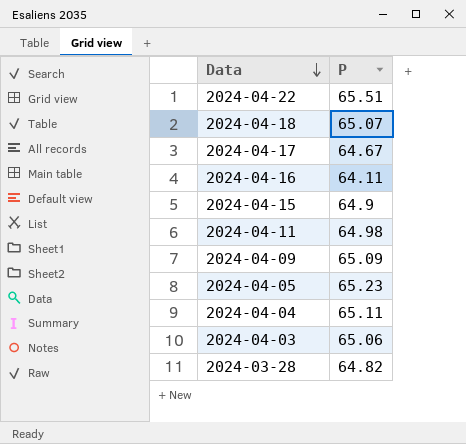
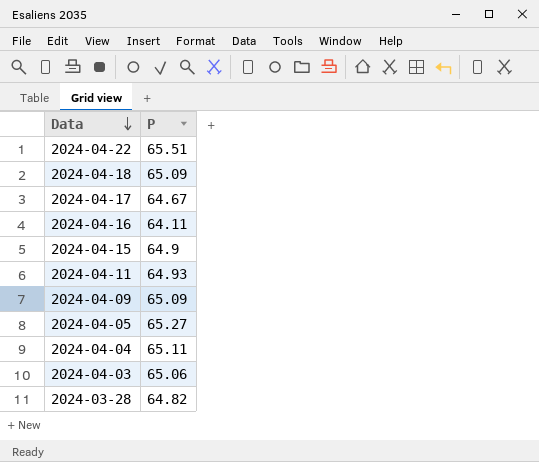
2024-04-18 | P: 65.07 -> 65.09
2024-04-11 | P: 64.98 -> 64.93
2024-04-05 | P: 65.23 -> 65.27

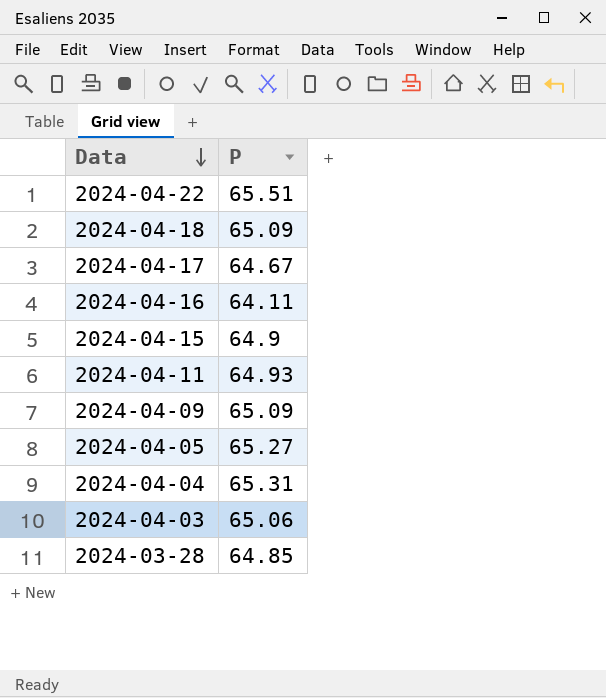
2024-04-04 | P: 65.11 -> 65.31
2024-03-28 | P: 64.82 -> 64.85

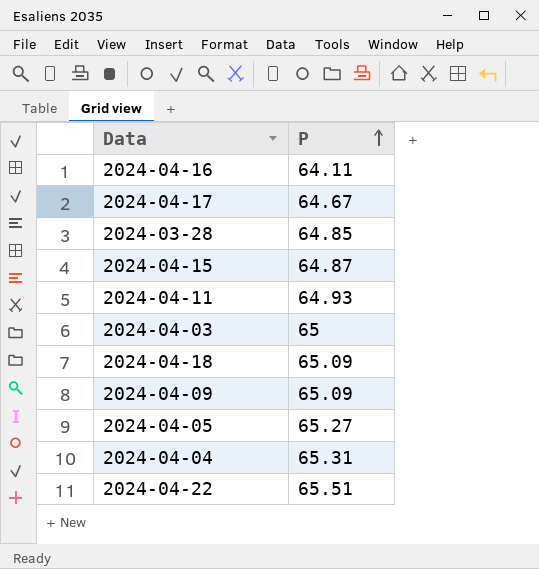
row order: Data descending -> P ascending
2024-04-15 | P: 64.9 -> 64.87
2024-04-03 | P: 65.06 -> 65

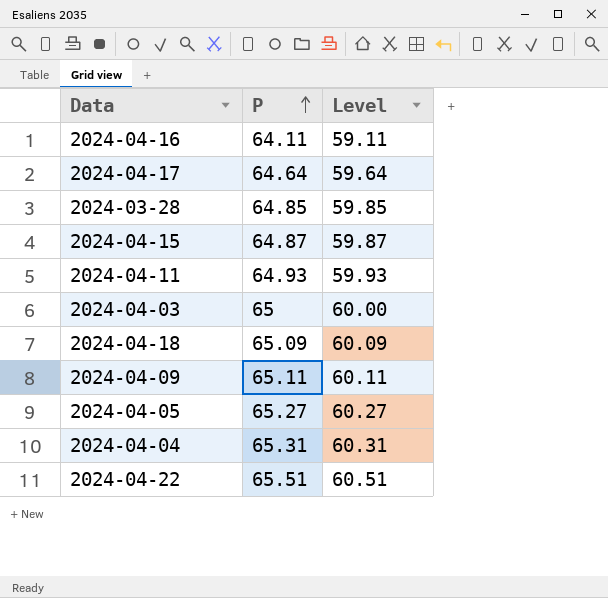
column Level | formula: none -> [P] - 5
2024-04-17 | P: 64.67 -> 64.64
2024-04-09 | P: 65.09 -> 65.11

